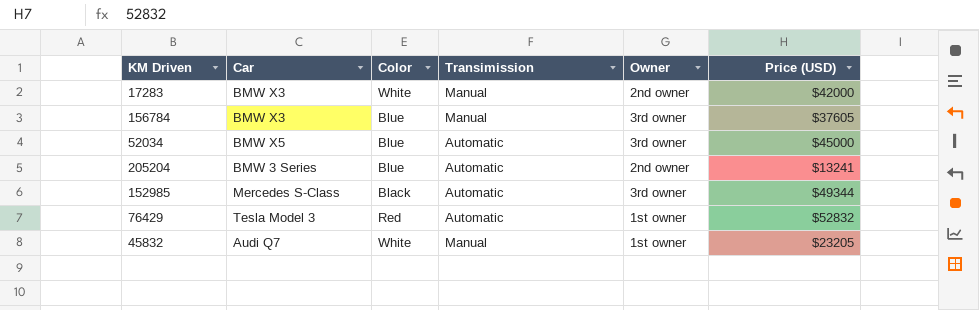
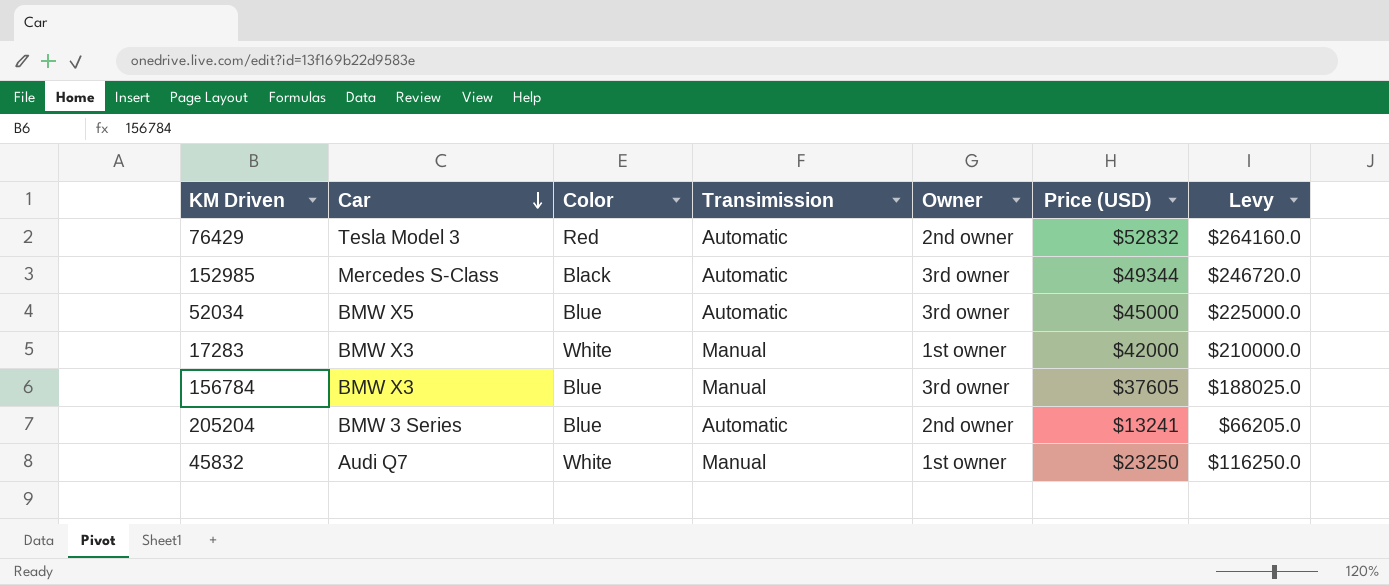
row order: none -> Car descending
column Levy | formula: none -> [Price (USD)] * 5
76429 | Owner: 1st owner -> 2nd owner
17283 | Owner: 2nd owner -> 1st owner
45832 | Price (USD): $23205 -> $23250

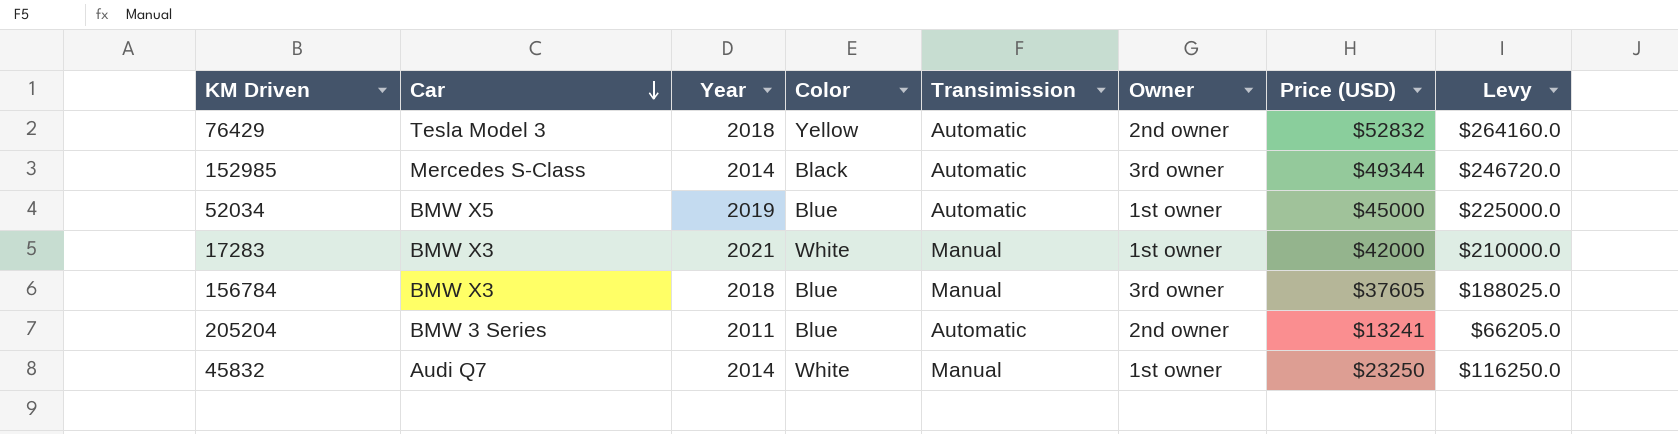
column Year | position: none -> 3
76429 | Color: Red -> Yellow
52034 | Owner: 3rd owner -> 1st owner

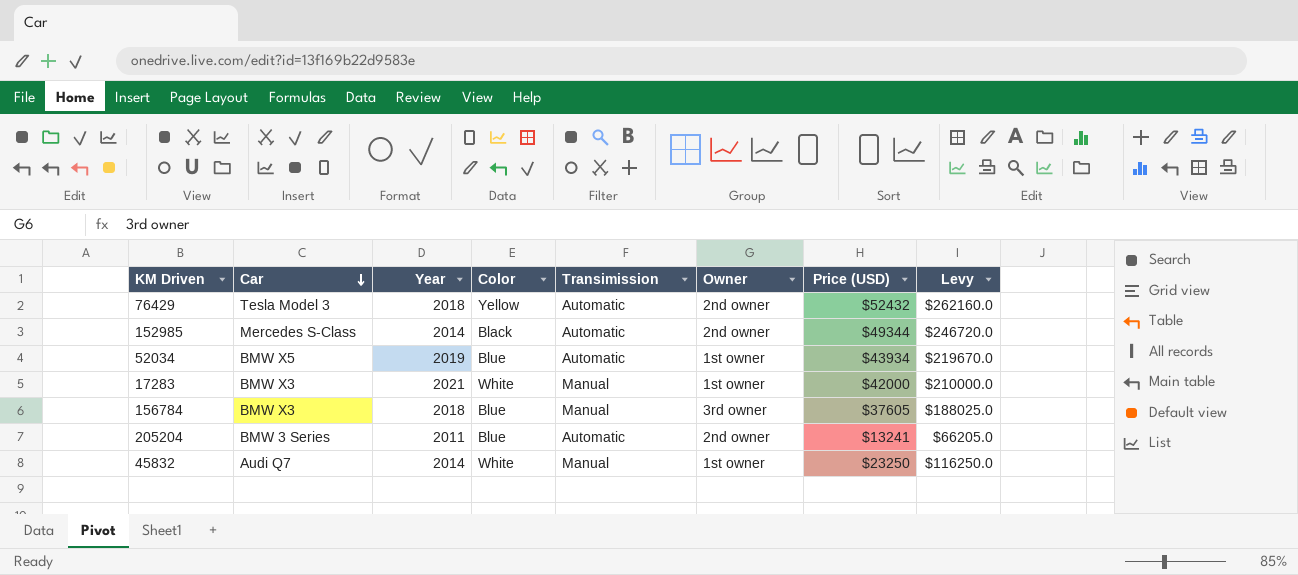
76429 | Price (USD): $52832 -> $52432
76429 | Levy: $264160.0 -> $262160.0
152985 | Owner: 3rd owner -> 2nd owner
52034 | Price (USD): $45000 -> $43934
52034 | Levy: $225000.0 -> $219670.0

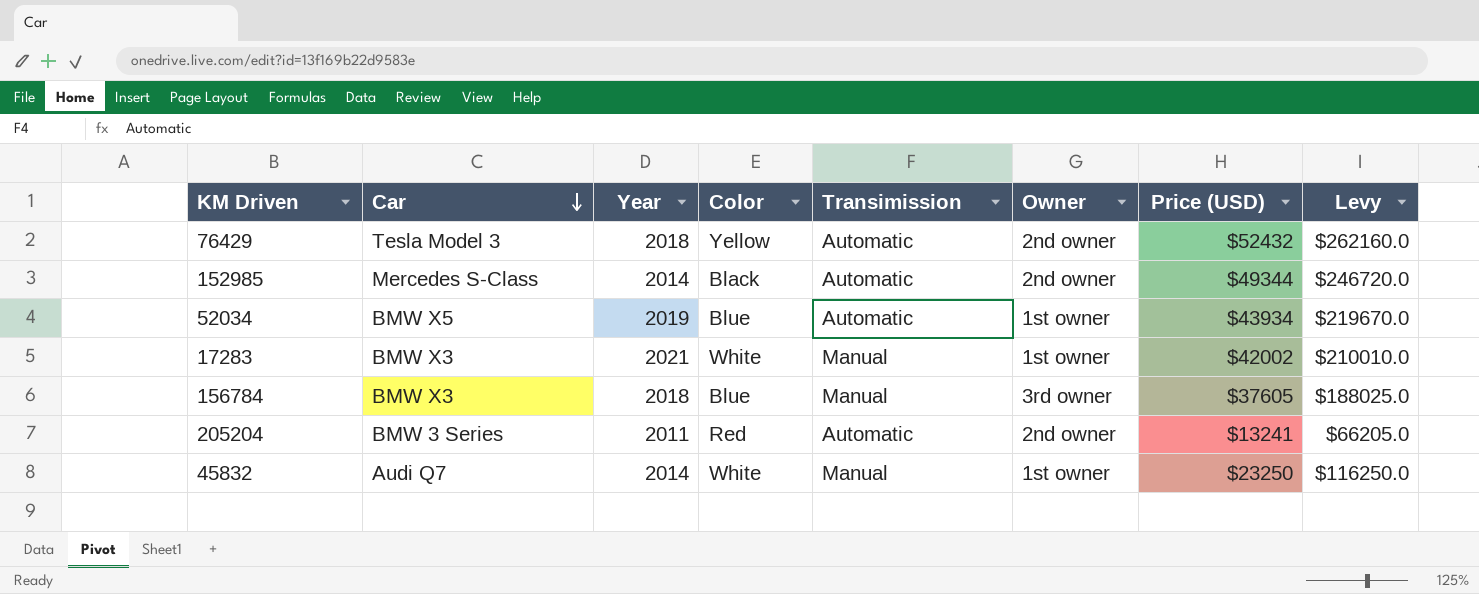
17283 | Price (USD): $42000 -> $42002
17283 | Levy: $210000.0 -> $210010.0
205204 | Color: Blue -> Red

